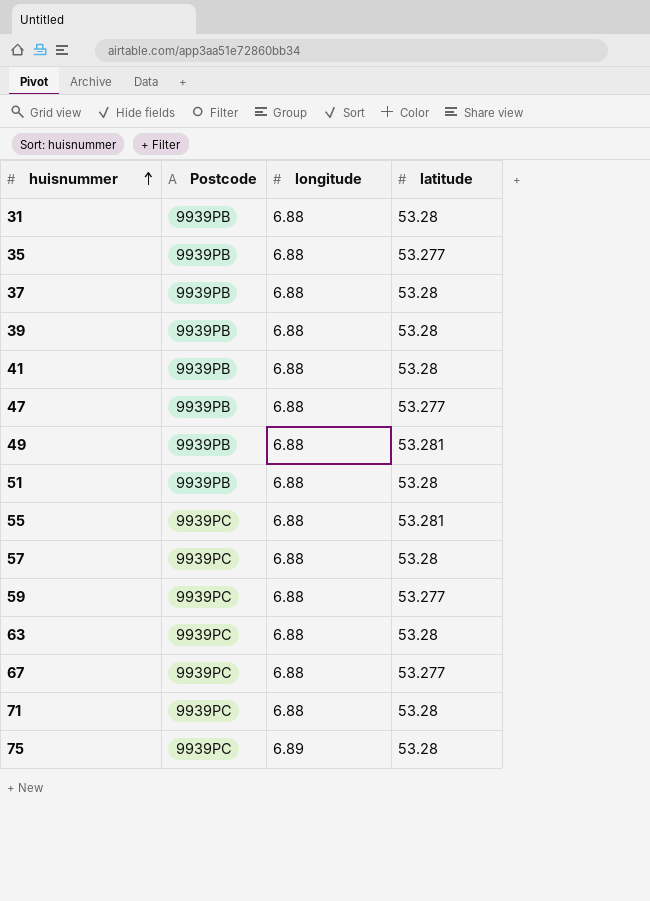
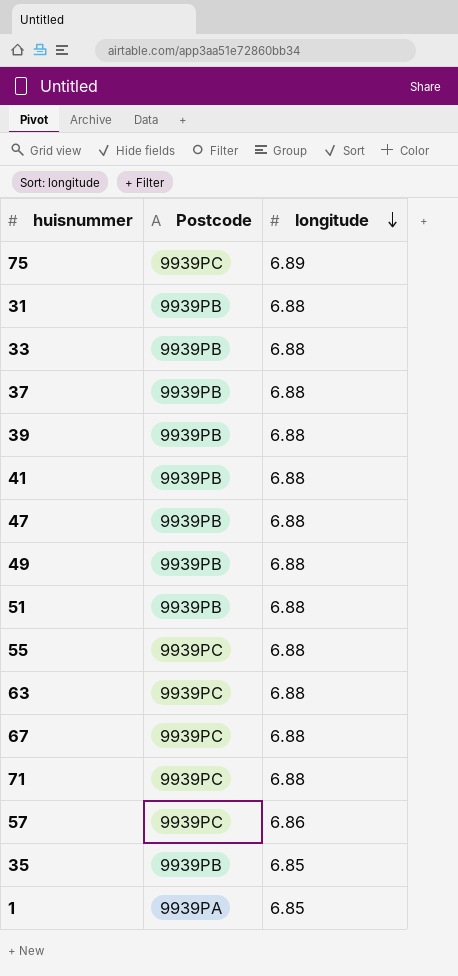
row order: huisnummer ascending -> longitude descending
column latitude | position: 4 -> none
row 59: 9939PC | 6.88 | 53.277 -> none
row 33: none -> 9939PB | 6.88
57 | longitude: 6.88 -> 6.86
35 | longitude: 6.88 -> 6.85
row 1: none -> 9939PA | 6.85

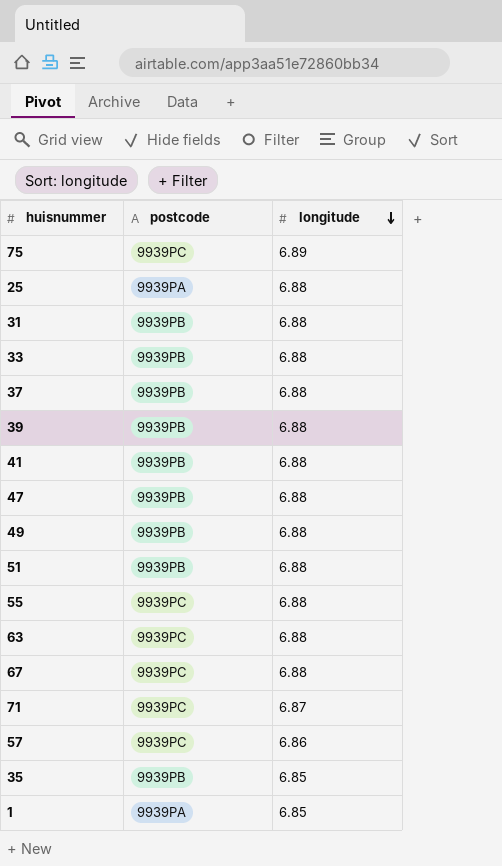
column name: Postcode -> postcode
row 25: none -> 9939PA | 6.88
71 | longitude: 6.88 -> 6.87

